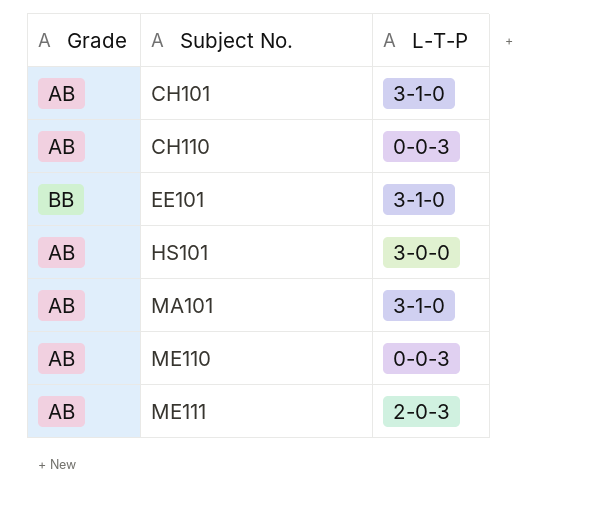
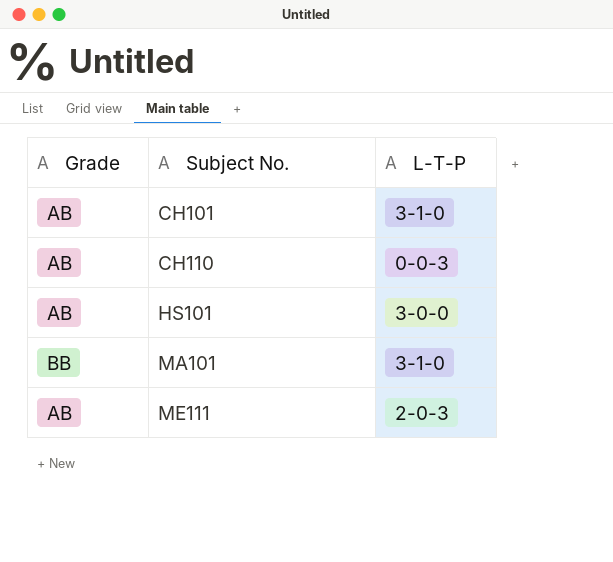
row EE101: BB | 3-1-0 -> none
row ME110: AB | 0-0-3 -> none
MA101 | Grade: AB -> BB

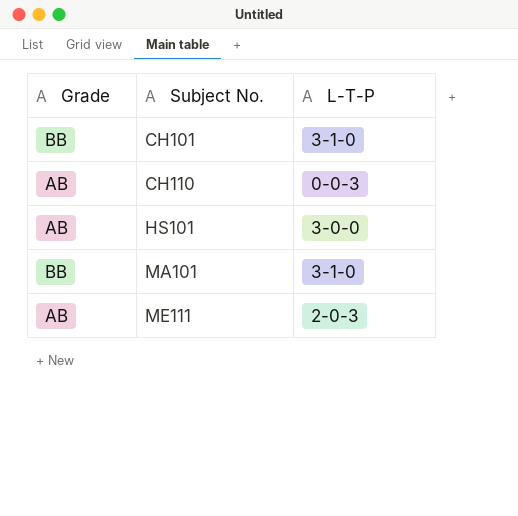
CH101 | Grade: AB -> BB

